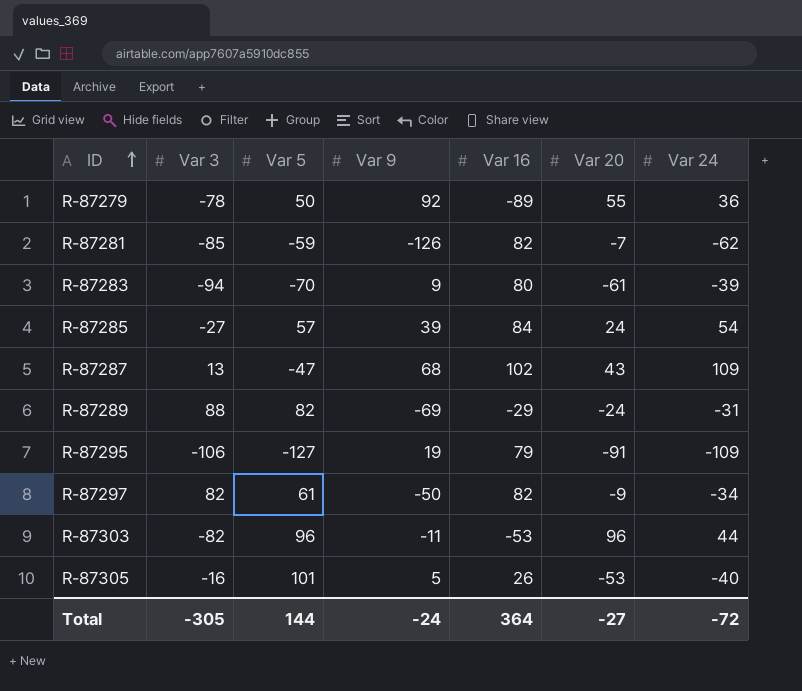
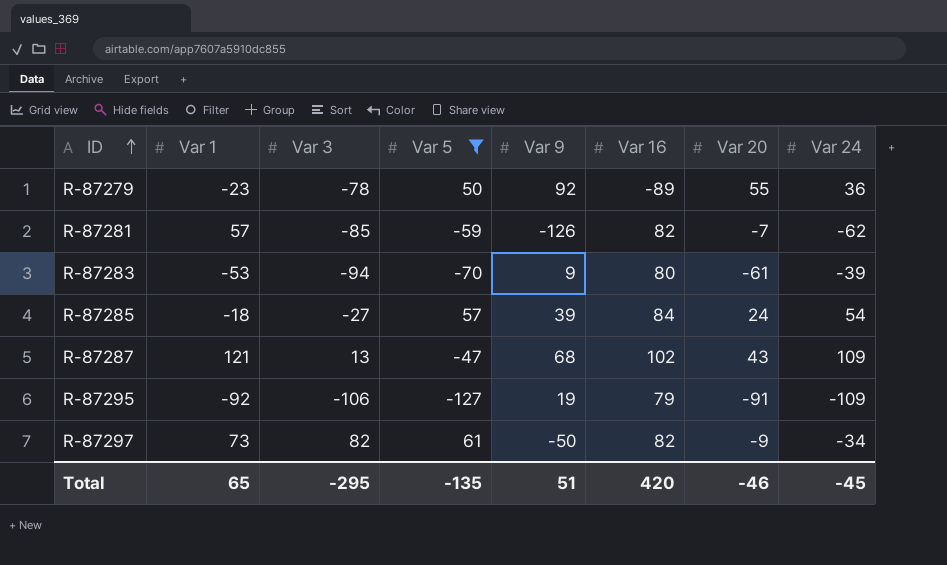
filter: none -> Var 5 <= 61
column Var 1 | position: none -> 2
Total | Var 3: -305 -> -295
Total | Var 5: 144 -> -135
Total | Var 9: -24 -> 51
Total | Var 16: 364 -> 420
Total | Var 20: -27 -> -46
Total | Var 24: -72 -> -45

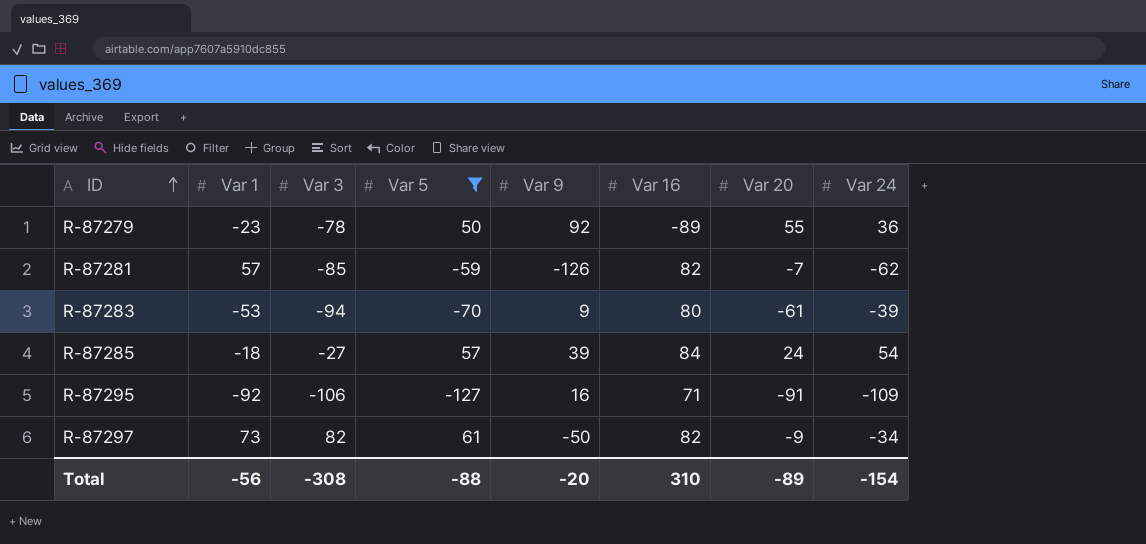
row R-87287: 121 | 13 | -47 | 68 | 102 | 43 | 109 -> none
R-87295 | Var 9: 19 -> 16
R-87295 | Var 16: 79 -> 71
Total | Var 1: 65 -> -56
Total | Var 3: -295 -> -308
Total | Var 5: -135 -> -88
Total | Var 9: 51 -> -20
Total | Var 16: 420 -> 310
Total | Var 20: -46 -> -89
Total | Var 24: -45 -> -154

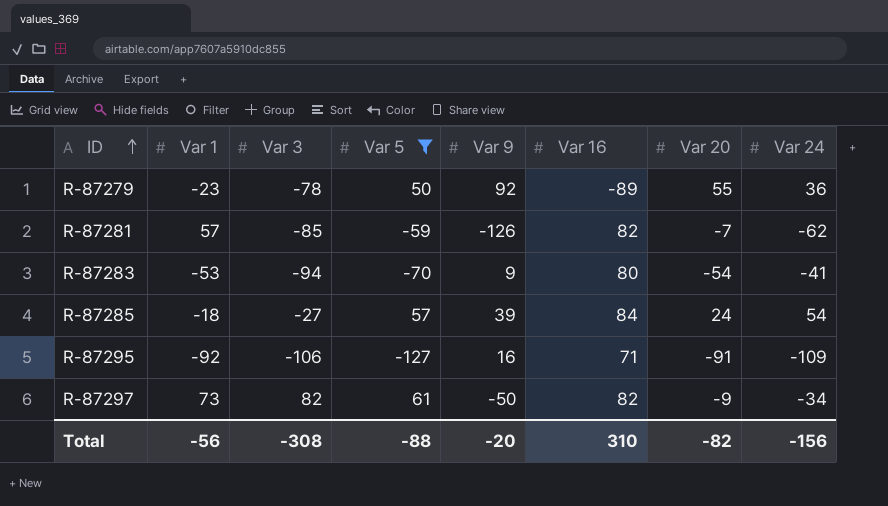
R-87283 | Var 20: -61 -> -54
R-87283 | Var 24: -39 -> -41
Total | Var 20: -89 -> -82
Total | Var 24: -154 -> -156

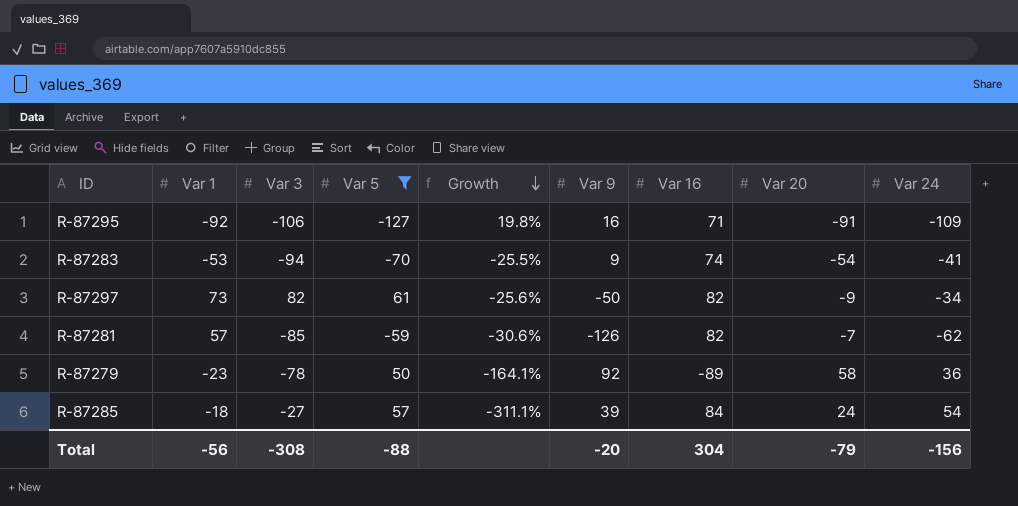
row order: ID ascending -> Growth descending
column Growth | formula: none -> ([Var 5] - [Var 3]) / [Var 3]
R-87283 | Var 16: 80 -> 74
R-87279 | Var 20: 55 -> 58
Total | Var 16: 310 -> 304
Total | Var 20: -82 -> -79

